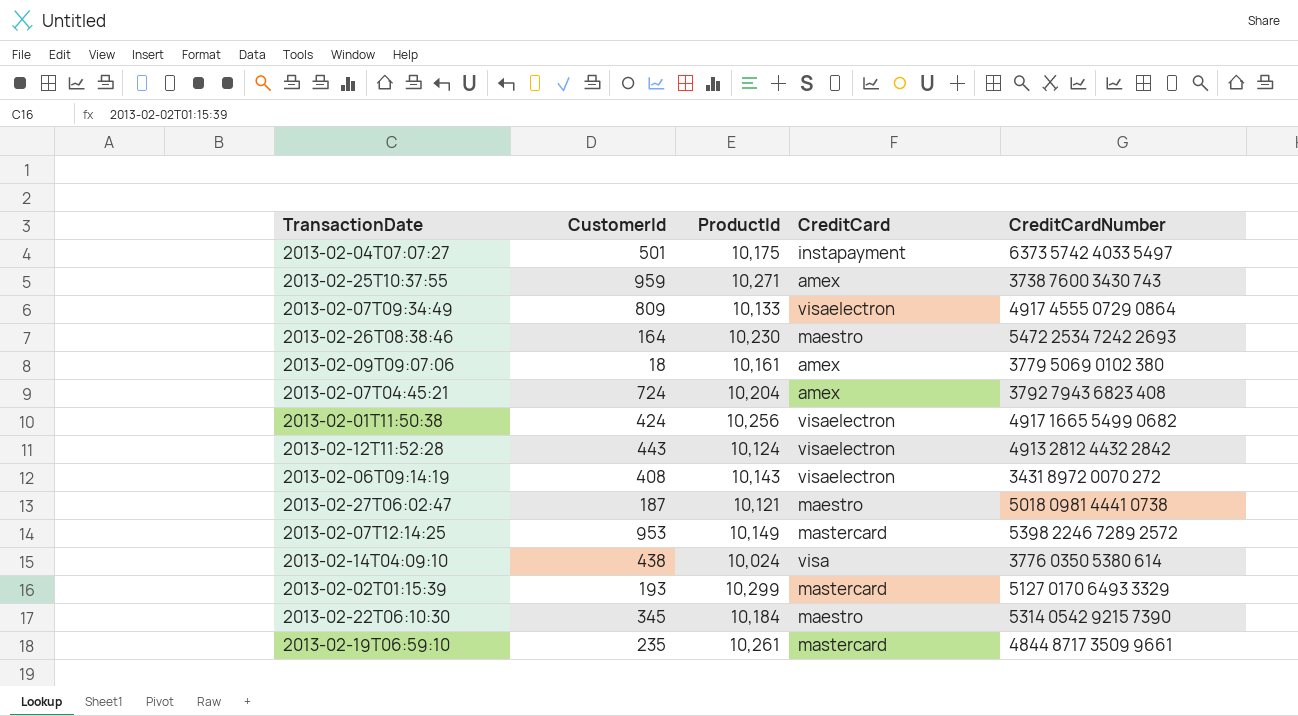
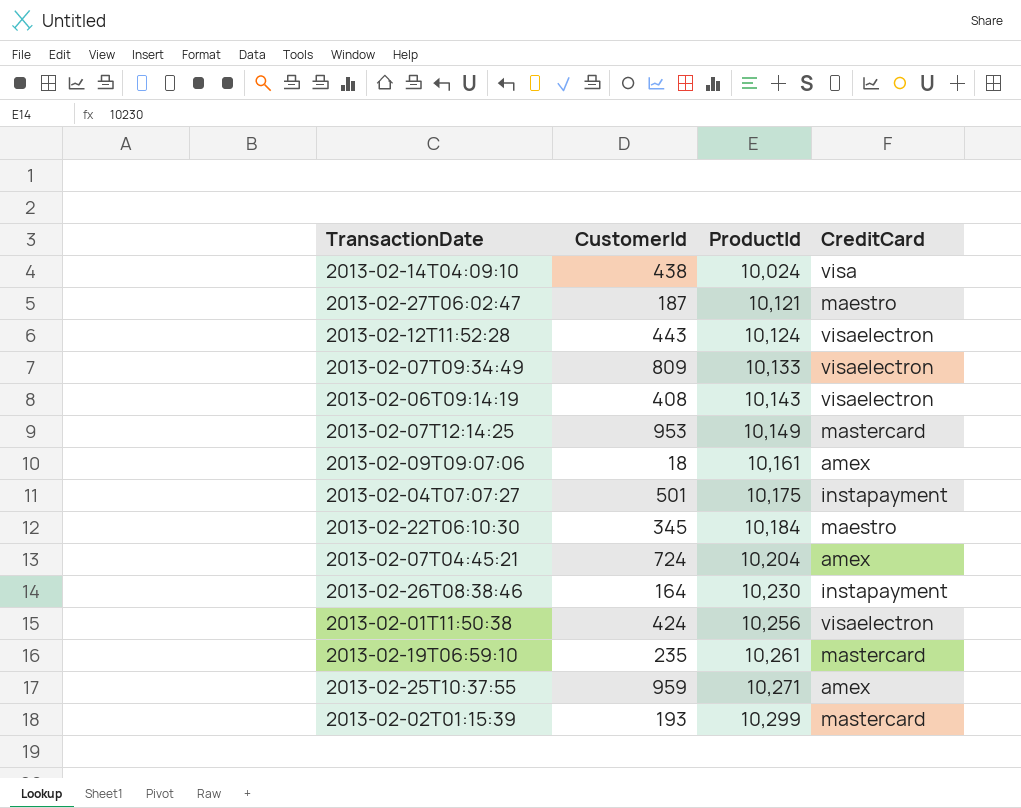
row order: none -> ProductId ascending
column CreditCardNumber | position: 5 -> none
2013-02-26T08:38:46 | CreditCard: maestro -> instapayment

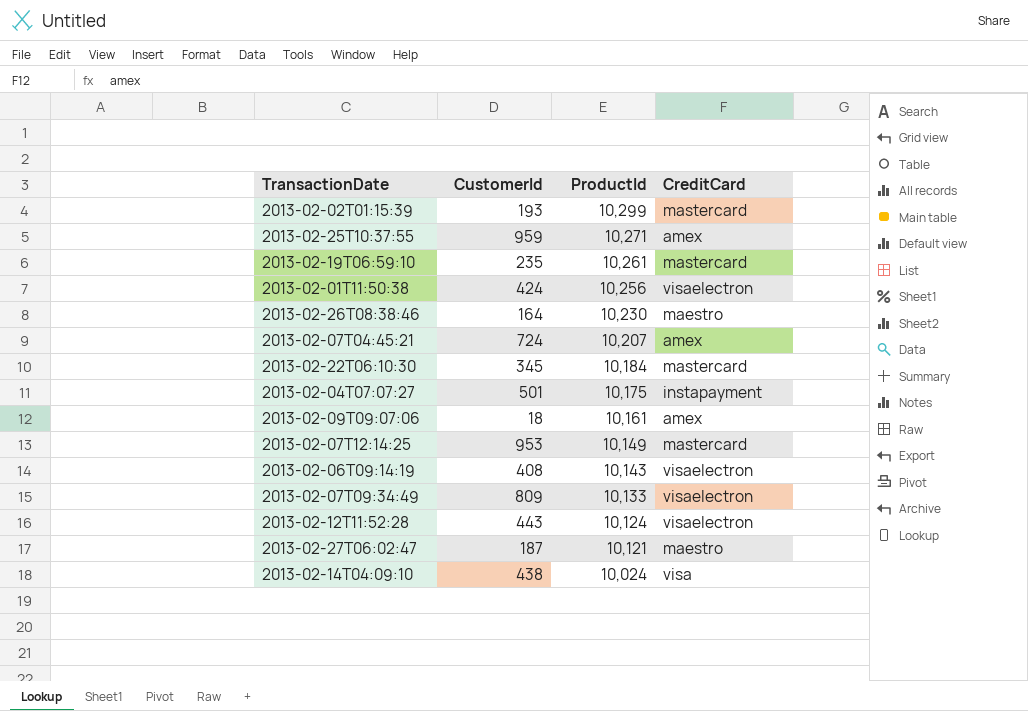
row order: ProductId ascending -> ProductId descending
2013-02-26T08:38:46 | CreditCard: instapayment -> maestro
2013-02-07T04:45:21 | ProductId: 10,204 -> 10,207
2013-02-22T06:10:30 | CreditCard: maestro -> mastercard

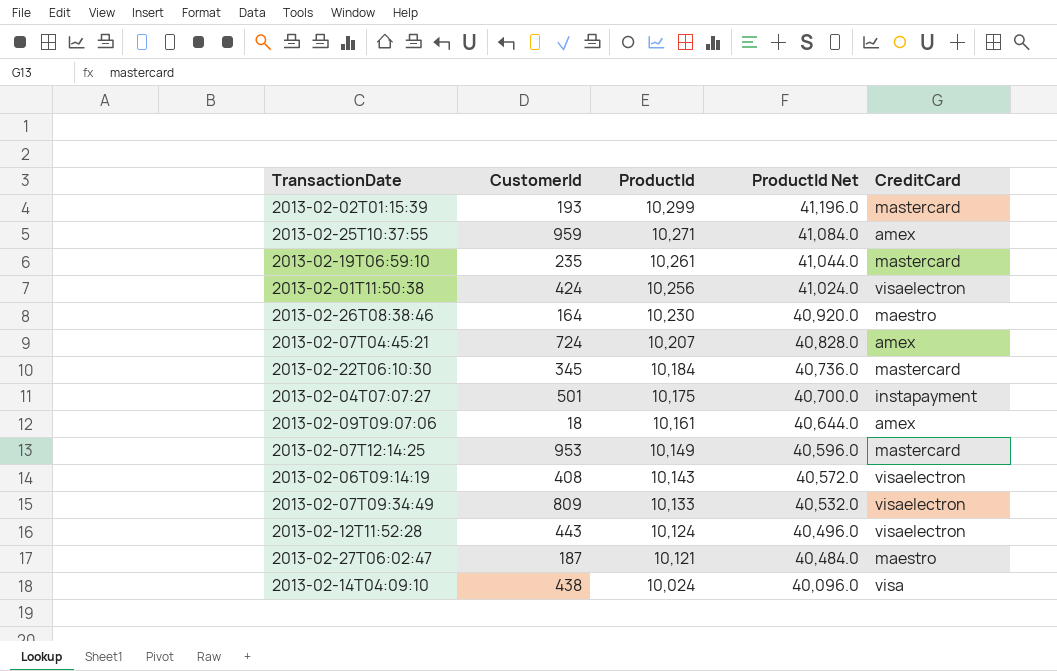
column ProductId Net | formula: none -> [ProductId] * 4

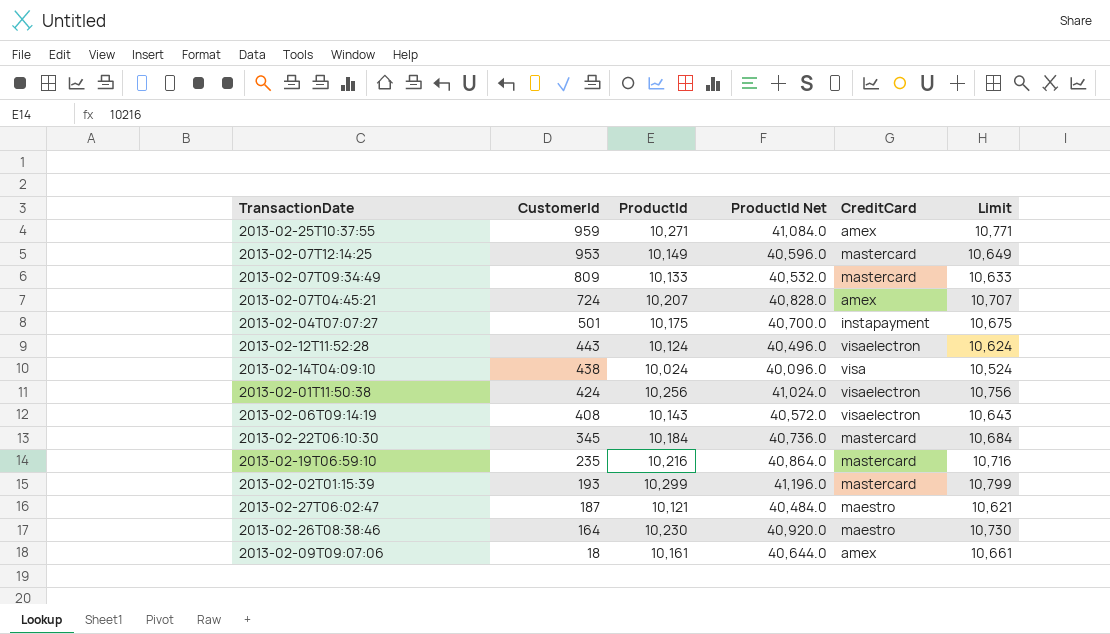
row order: ProductId descending -> CustomerId descending
column Limit | formula: none -> [ProductId] + 500
2013-02-07T09:34:49 | CreditCard: visaelectron -> mastercard
2013-02-19T06:59:10 | ProductId: 10,261 -> 10,216
2013-02-19T06:59:10 | ProductId Net: 41,044.0 -> 40,864.0

